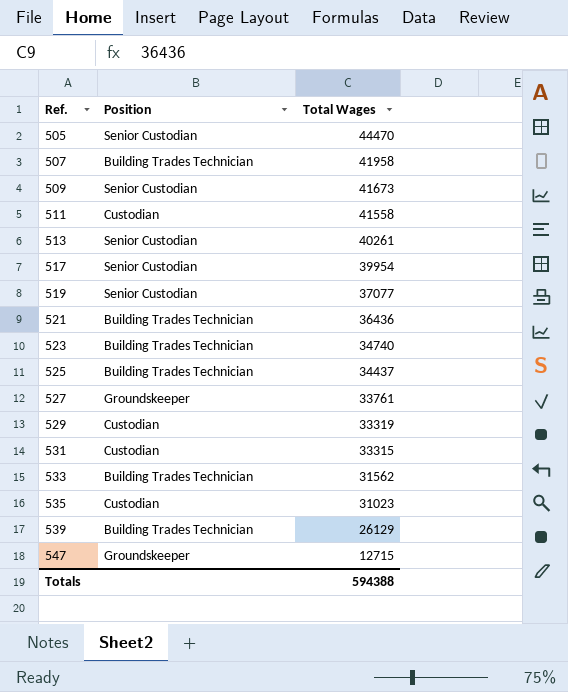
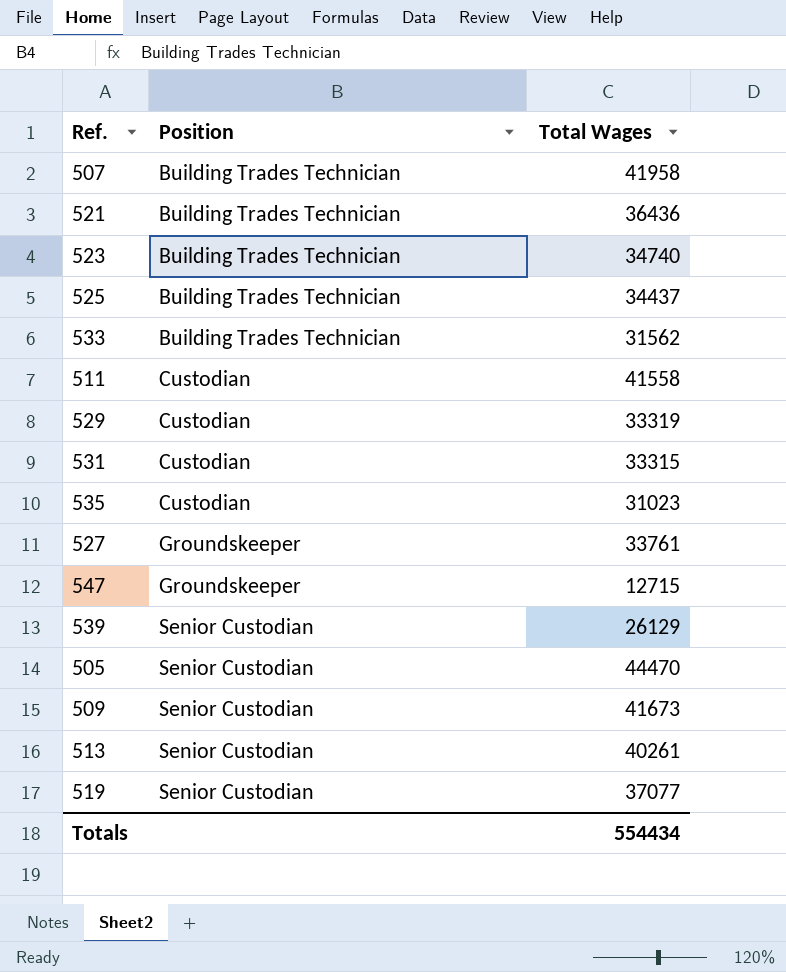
row order: Ref. ascending -> Position ascending
row 517: Senior Custodian | 39954 -> none
539 | Position: Building Trades Technician -> Senior Custodian
Totals | Total Wages: 594388 -> 554434

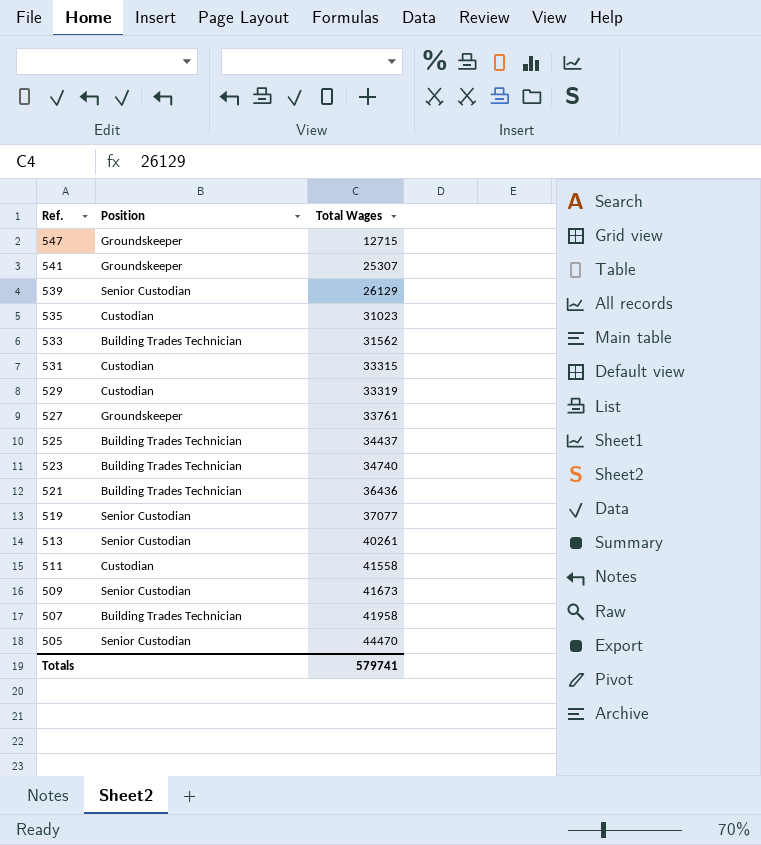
row order: Position ascending -> Ref. descending
row 541: none -> Groundskeeper | 25307
Totals | Total Wages: 554434 -> 579741

